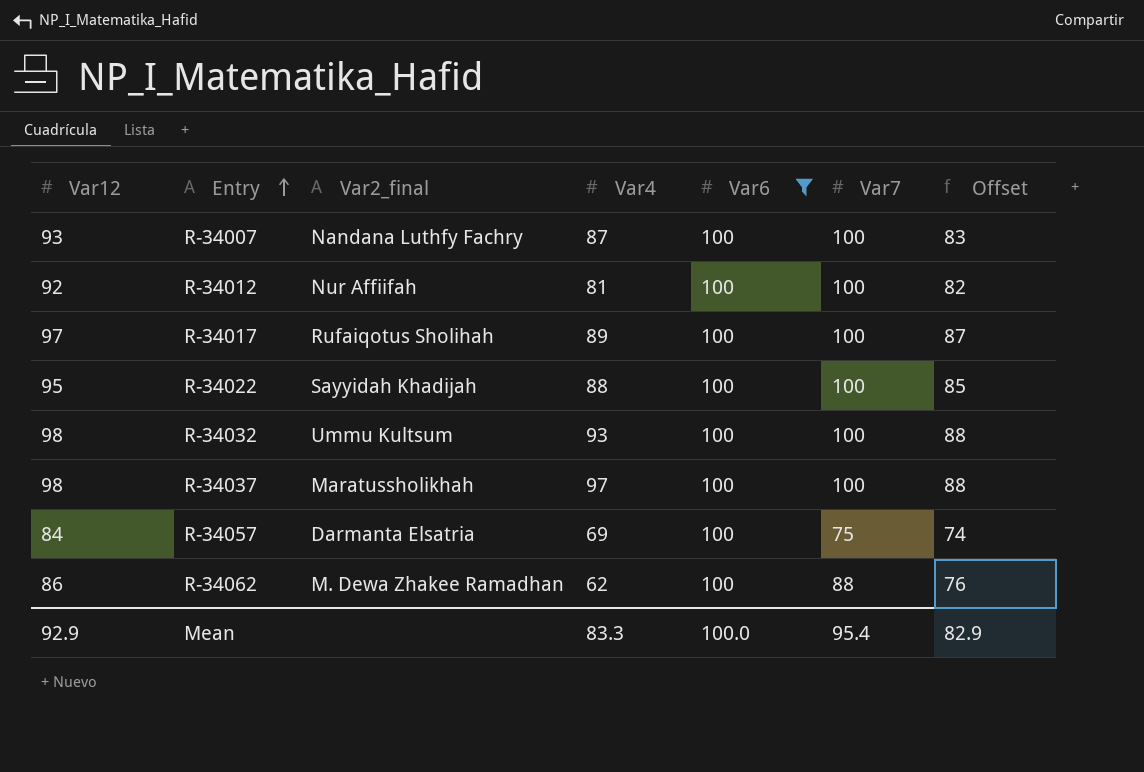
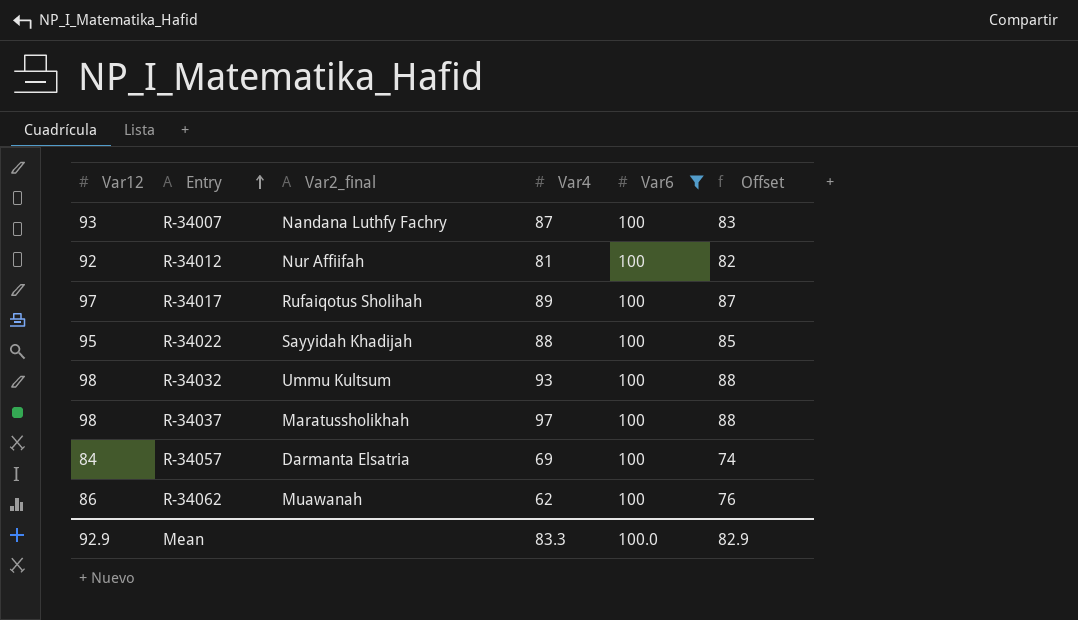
column Var7 | position: 6 -> none
R-34062 | Var2_final: M. Dewa Zhakee Ramadhan -> Muawanah

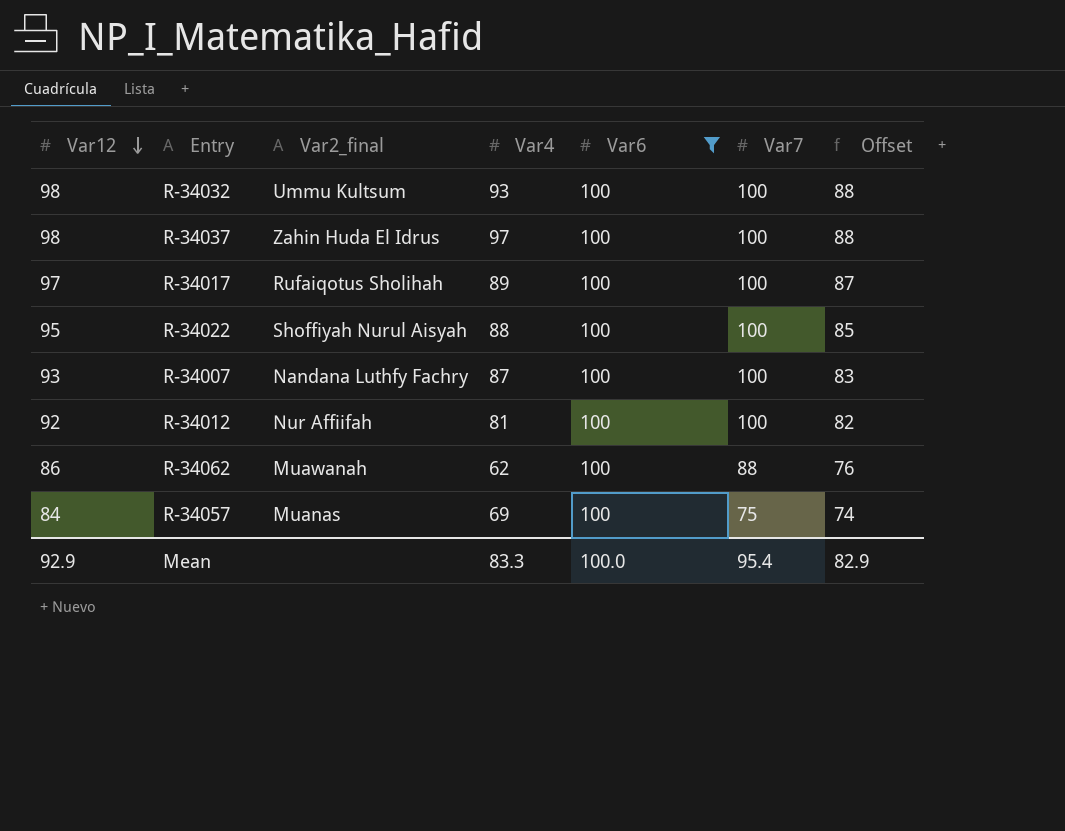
row order: Entry ascending -> Var12 descending
column Var7 | position: none -> 6
R-34037 | Var2_final: Maratussholikhah -> Zahin Huda El Idrus
R-34022 | Var2_final: Sayyidah Khadijah -> Shoffiyah Nurul Aisyah
R-34057 | Var2_final: Darmanta Elsatria -> Muanas

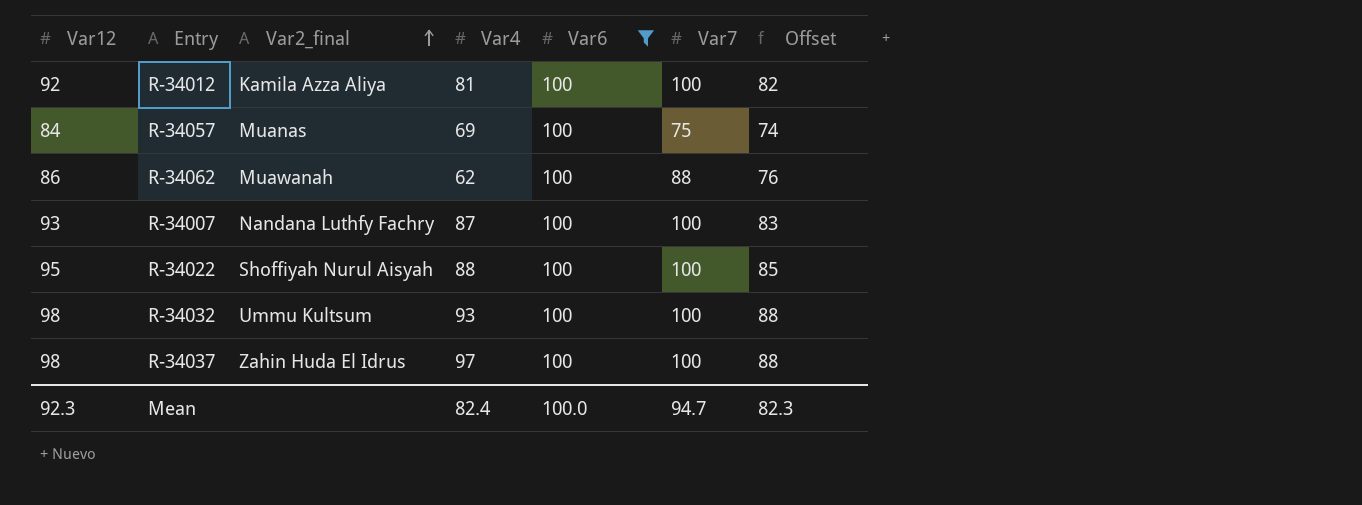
row order: Var12 descending -> Var2_final ascending
row R-34017: 97 | Rufaiqotus Sholihah | 89 | 100 | 100 | 87 -> none
R-34012 | Var2_final: Nur Affiifah -> Kamila Azza Aliya
Mean | Var12: 92.9 -> 92.3
Mean | Var4: 83.3 -> 82.4
Mean | Var7: 95.4 -> 94.7
Mean | Offset: 82.9 -> 82.3

